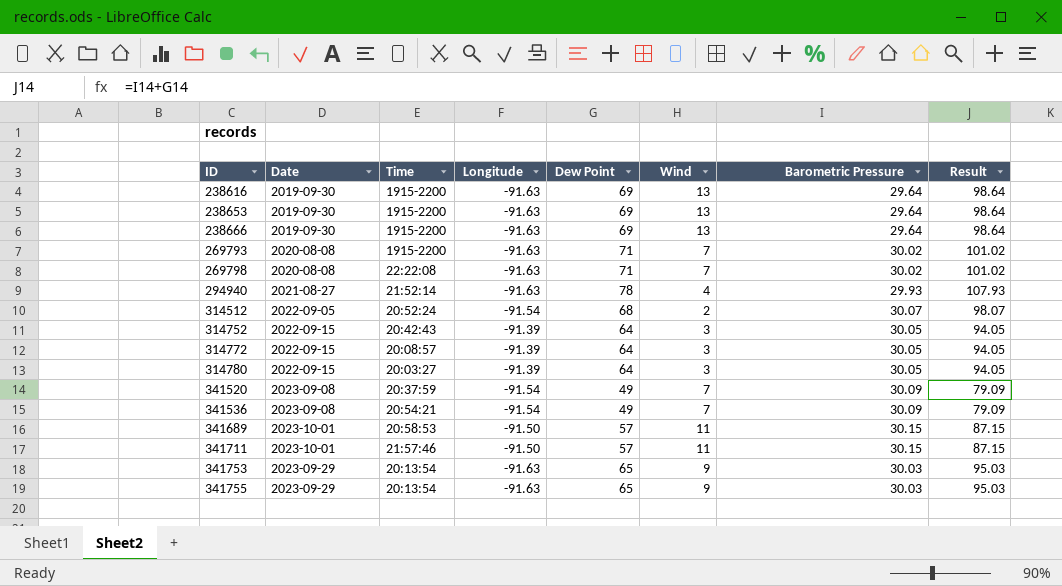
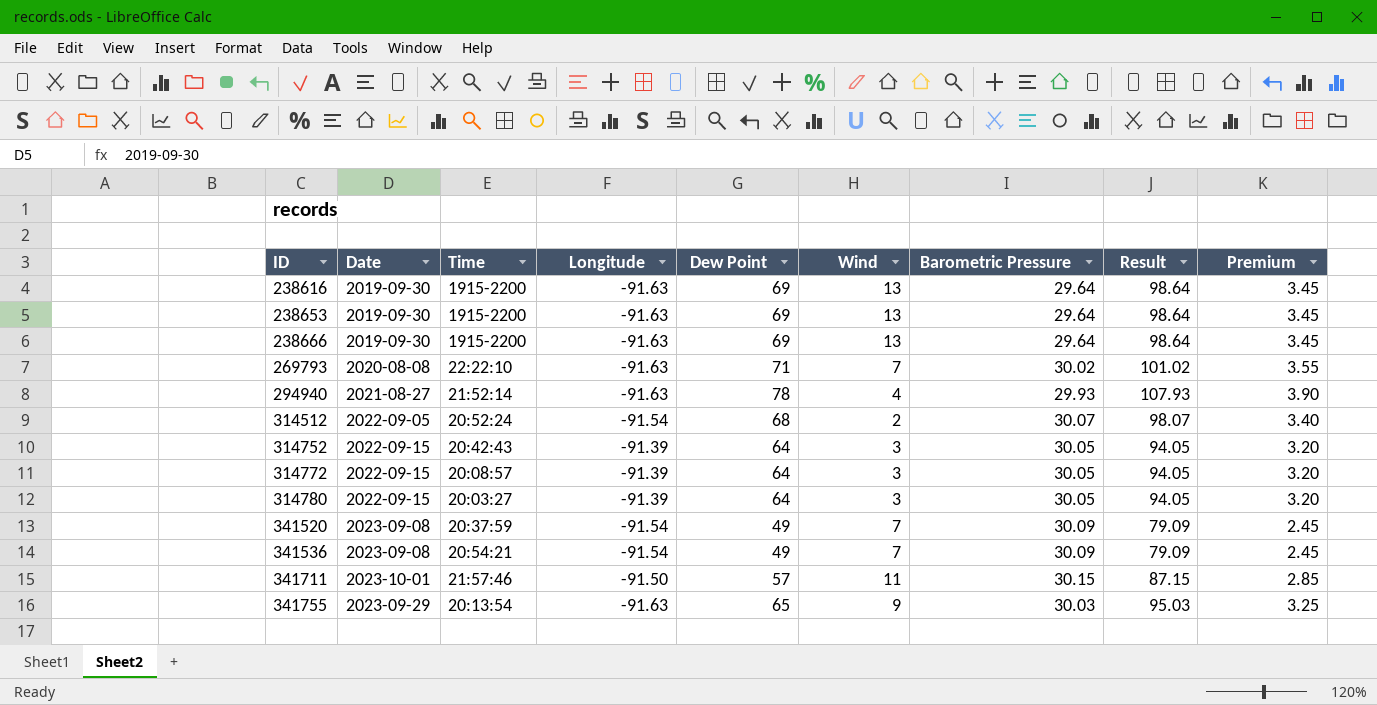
column Premium | formula: none -> [Dew Point] * 0.05
row 269798: 2020-08-08 | 22:22:08 | -91.63 | 71 | 7 | 30.02 | 101.02 -> none
row 341689: 2023-10-01 | 20:58:53 | -91.50 | 57 | 11 | 30.15 | 87.15 -> none
row 341753: 2023-09-29 | 20:13:54 | -91.63 | 65 | 9 | 30.03 | 95.03 -> none
269793 | Time: 1915-2200 -> 22:22:10

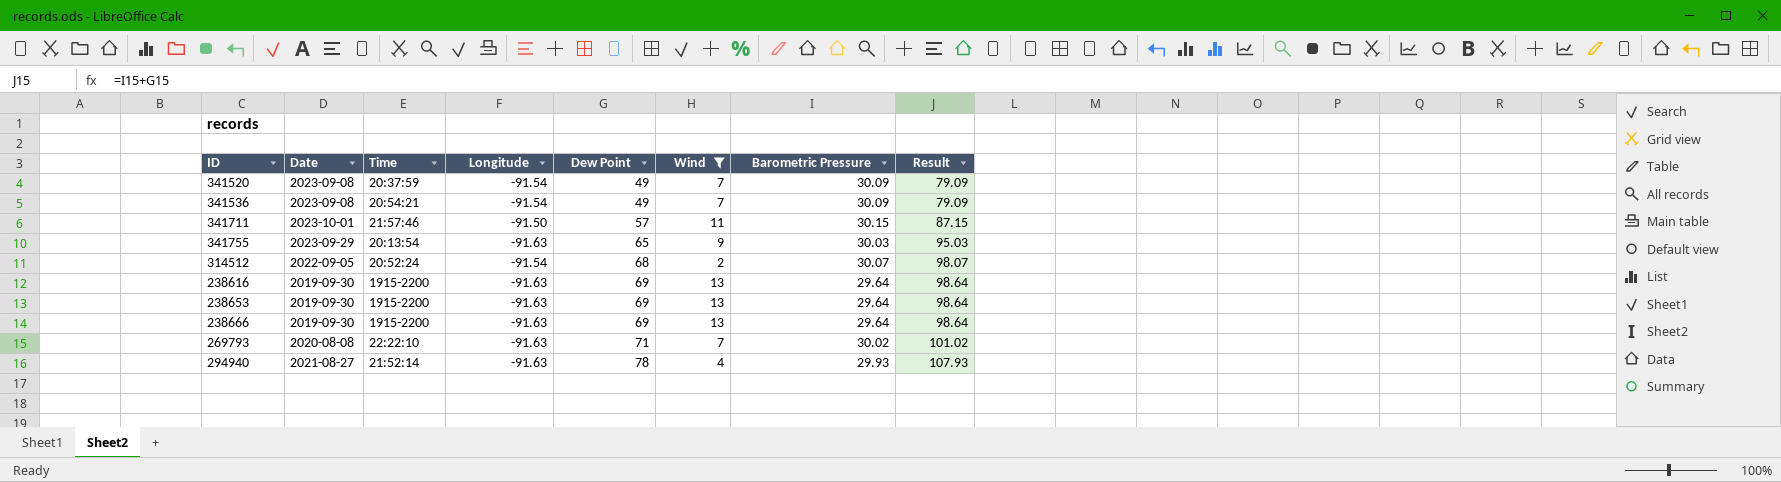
filter: none -> Wind != 3
row order: ID ascending -> Dew Point ascending
column Premium | formula: [Dew Point] * 0.05 -> none

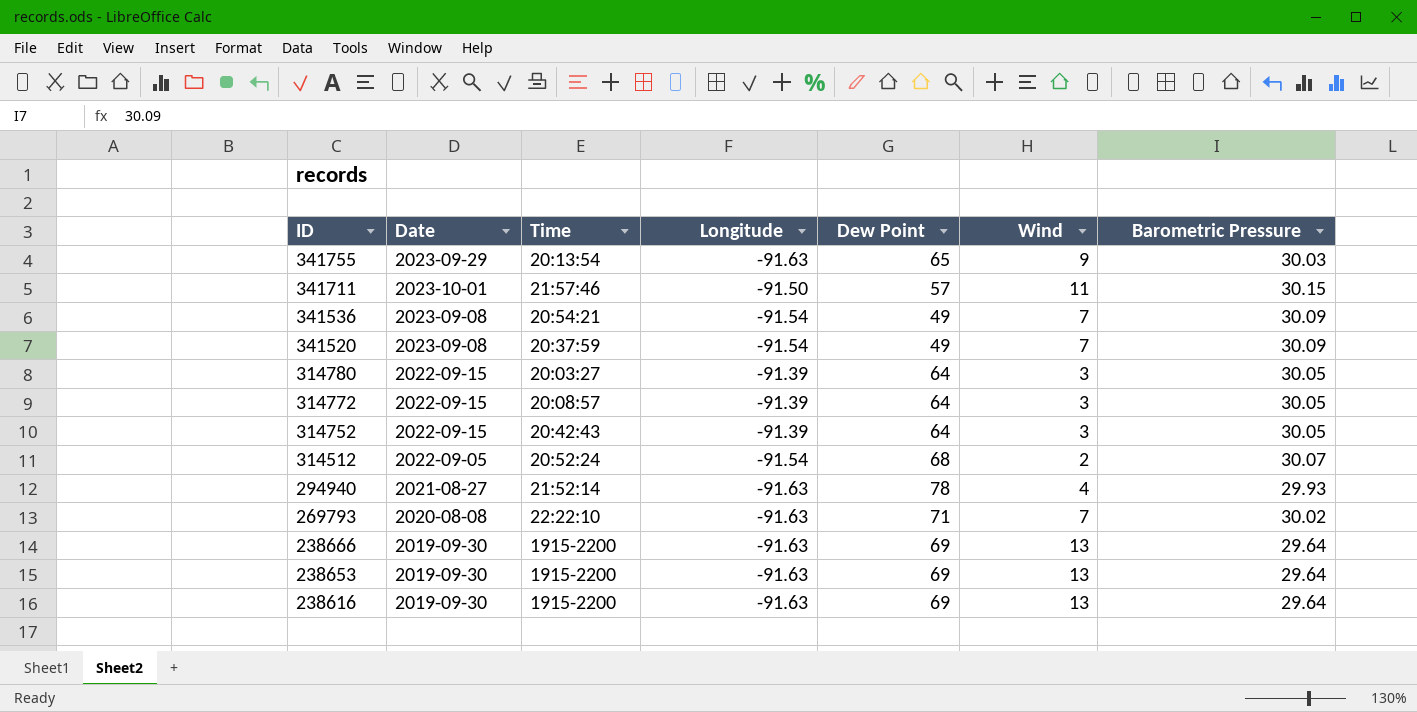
filter: Wind != 3 -> none
row order: Dew Point ascending -> ID descending
column Result | formula: [Dew Point] + [Barometric Pressure] -> none

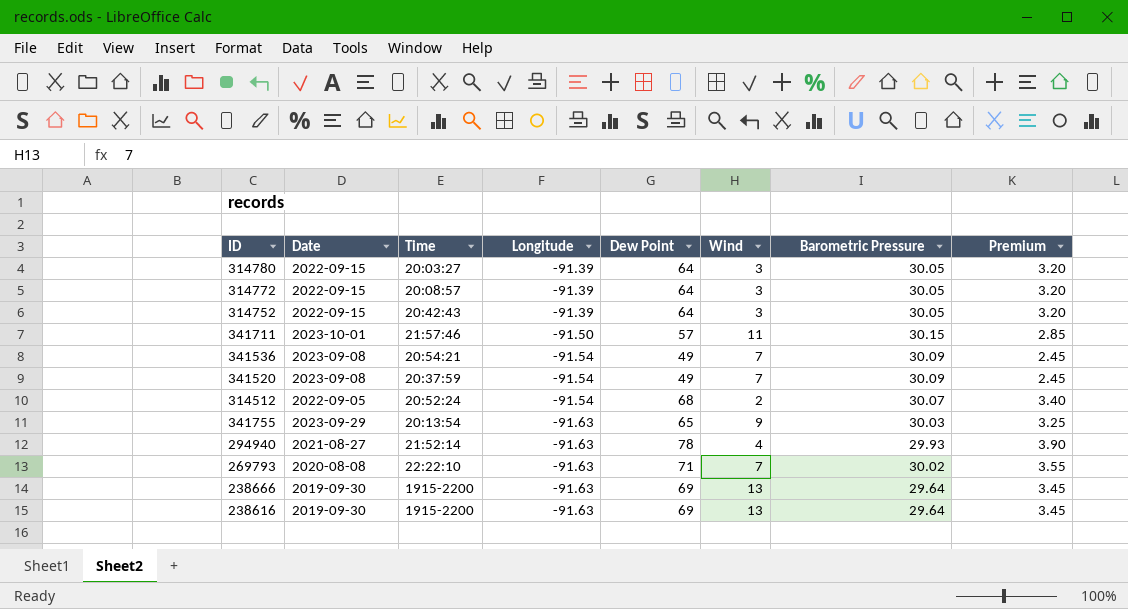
row order: ID descending -> Longitude descending
column Premium | formula: none -> [Dew Point] * 0.05
row 238653: 2019-09-30 | 1915-2200 | -91.63 | 69 | 13 | 29.64 -> none

